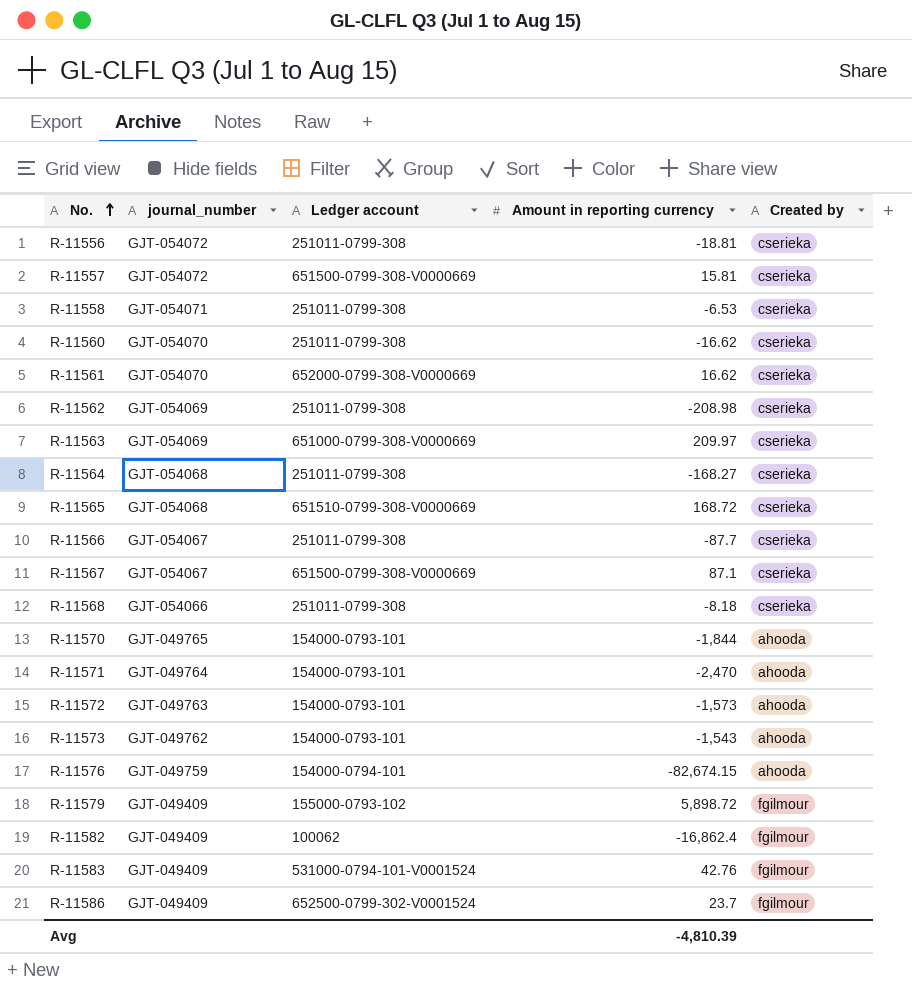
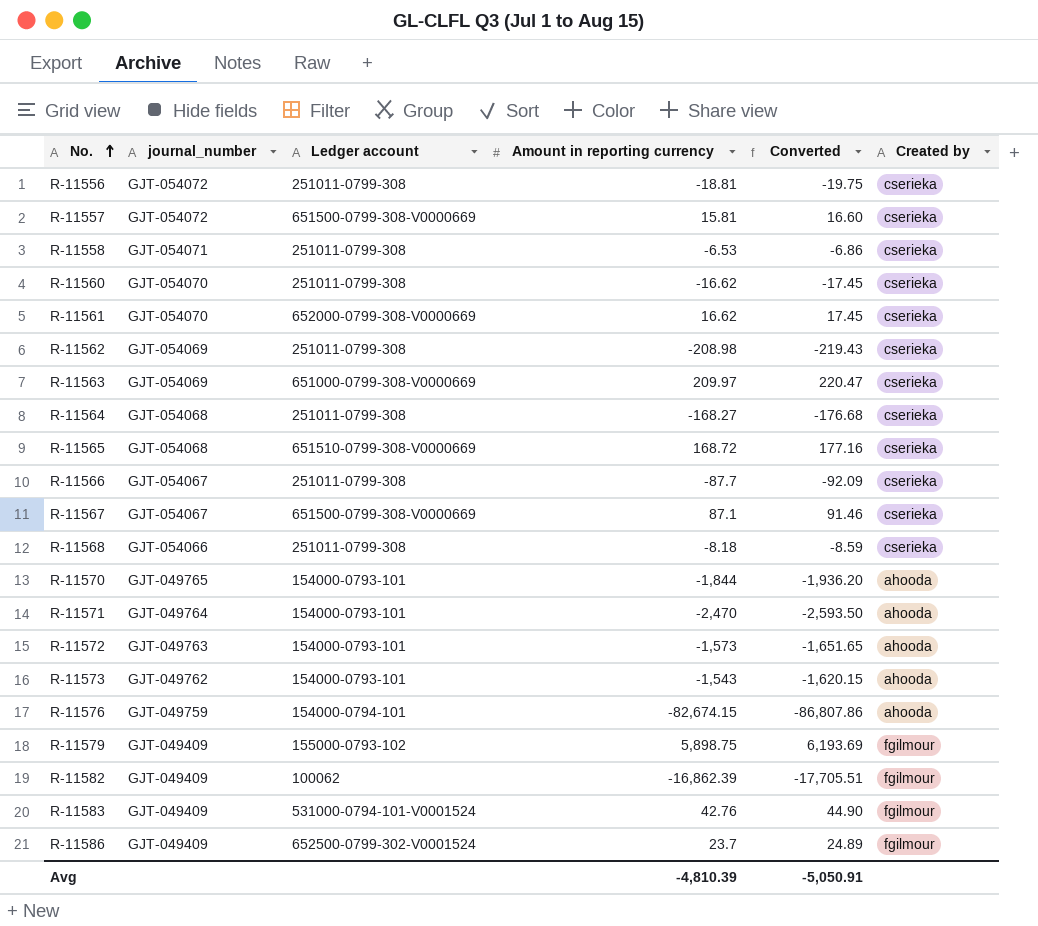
column Converted | formula: none -> [Amount in reporting currency] * 1.05
R-11579 | Amount in reporting currency: 5,898.72 -> 5,898.75
R-11582 | Amount in reporting currency: -16,862.4 -> -16,862.39

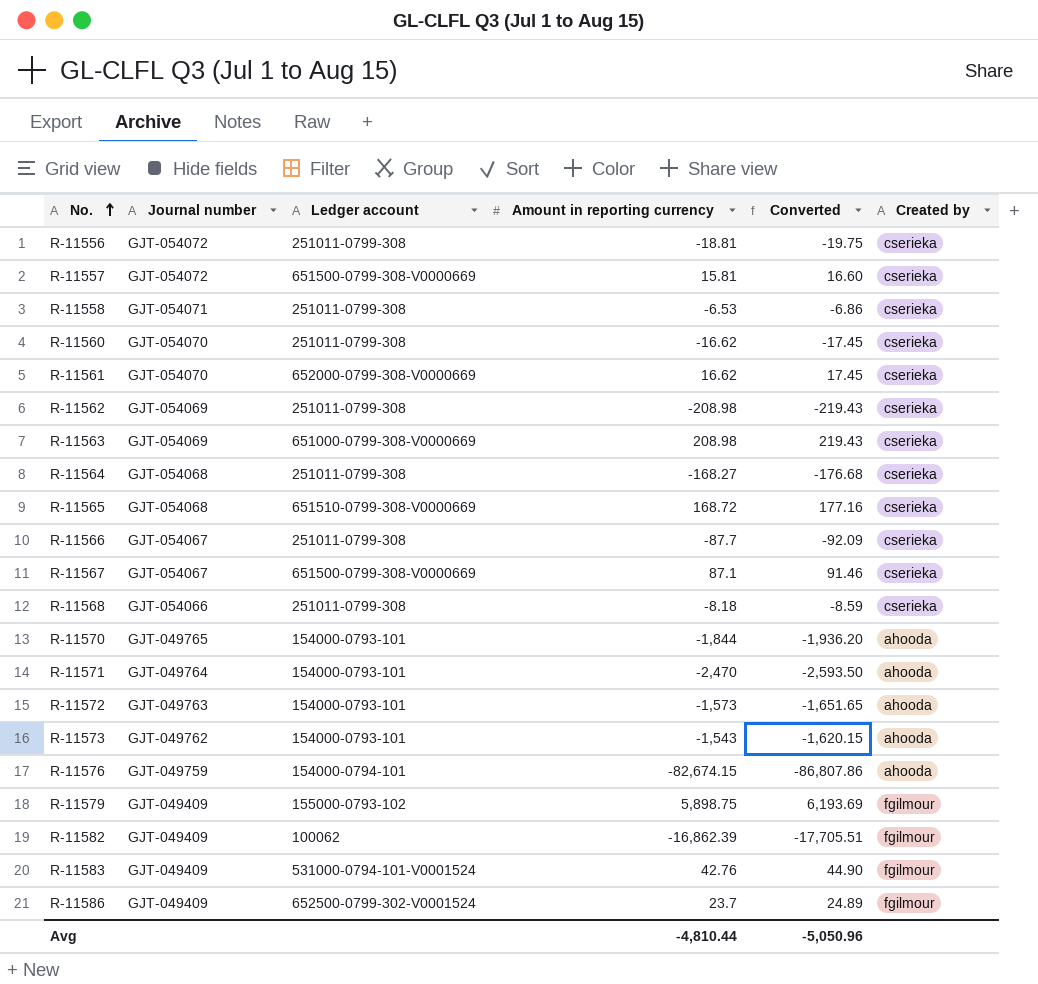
column name: journal_number -> Journal number
R-11563 | Amount in reporting currency: 209.97 -> 208.98
R-11563 | Converted: 220.47 -> 219.43
Avg | Amount in reporting currency: -4,810.39 -> -4,810.44
Avg | Converted: -5,050.91 -> -5,050.96

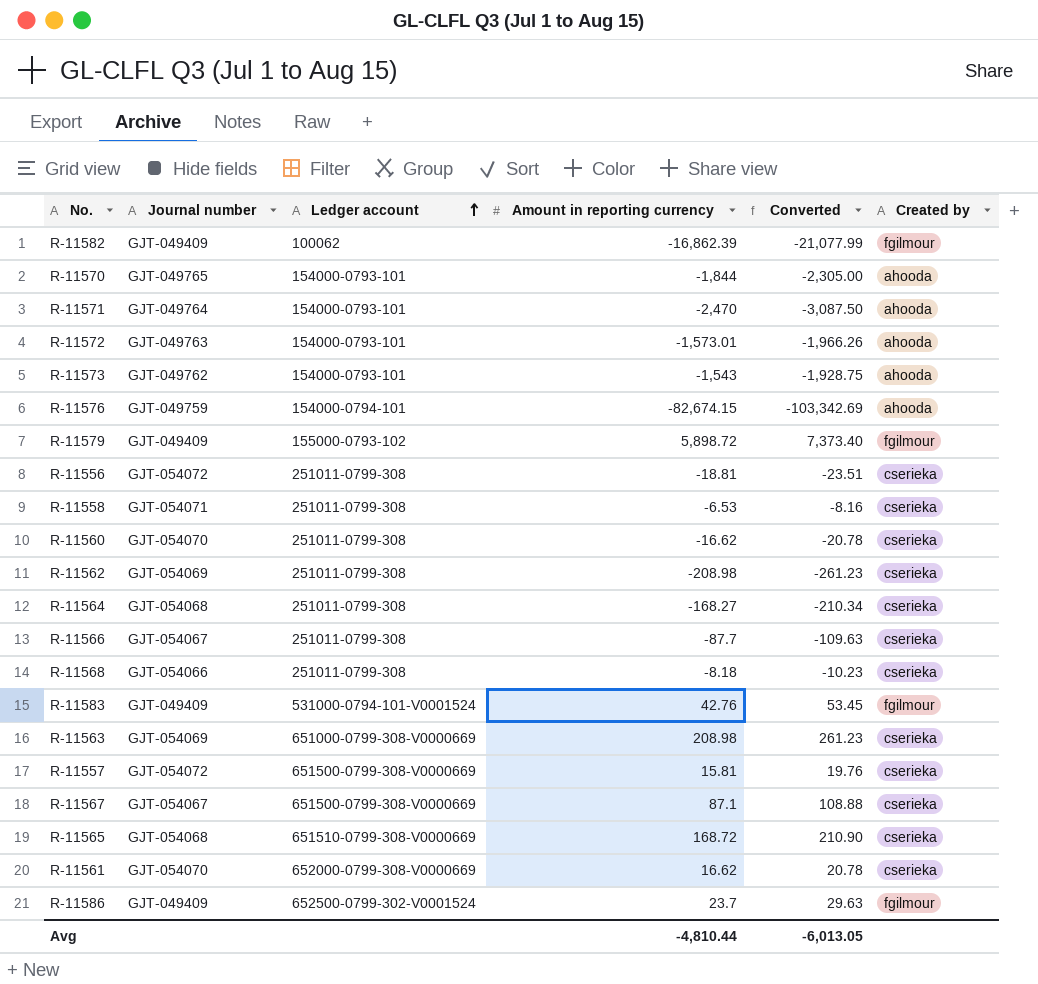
row order: No. ascending -> Ledger account ascending
column Converted | formula: [Amount in reporting currency] * 1.05 -> [Amount in reporting currency] * 1.25
R-11572 | Amount in reporting currency: -1,573 -> -1,573.01
R-11579 | Amount in reporting currency: 5,898.75 -> 5,898.72
Avg | Converted: -5,050.96 -> -6,013.05

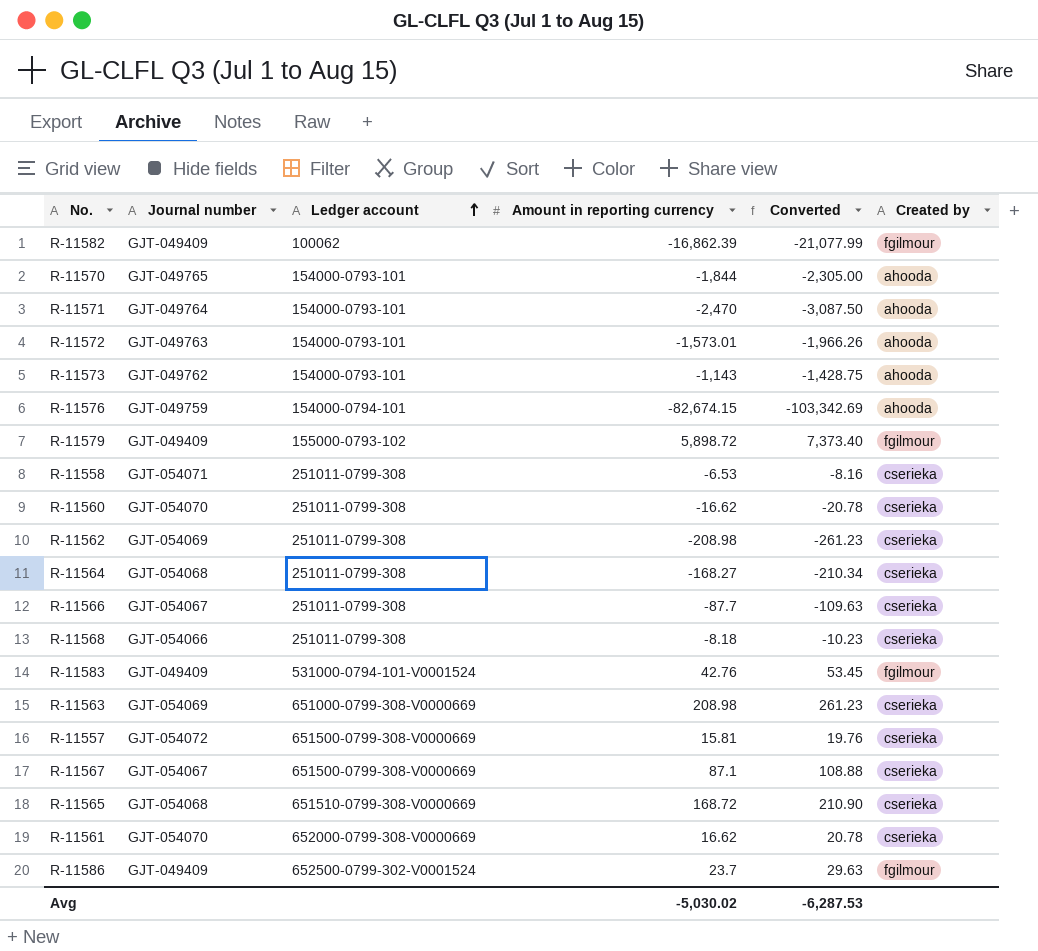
row R-11556: GJT-054072 | 251011-0799-308 | -18.81 | -23.51 | cserieka -> none
R-11573 | Amount in reporting currency: -1,543 -> -1,143
R-11573 | Converted: -1,928.75 -> -1,428.75
Avg | Amount in reporting currency: -4,810.44 -> -5,030.02
Avg | Converted: -6,013.05 -> -6,287.53

